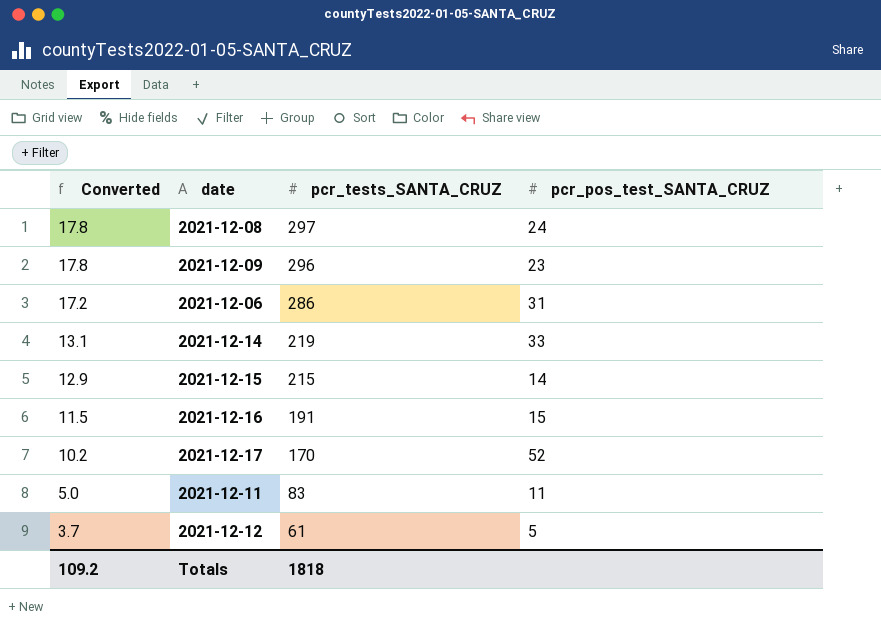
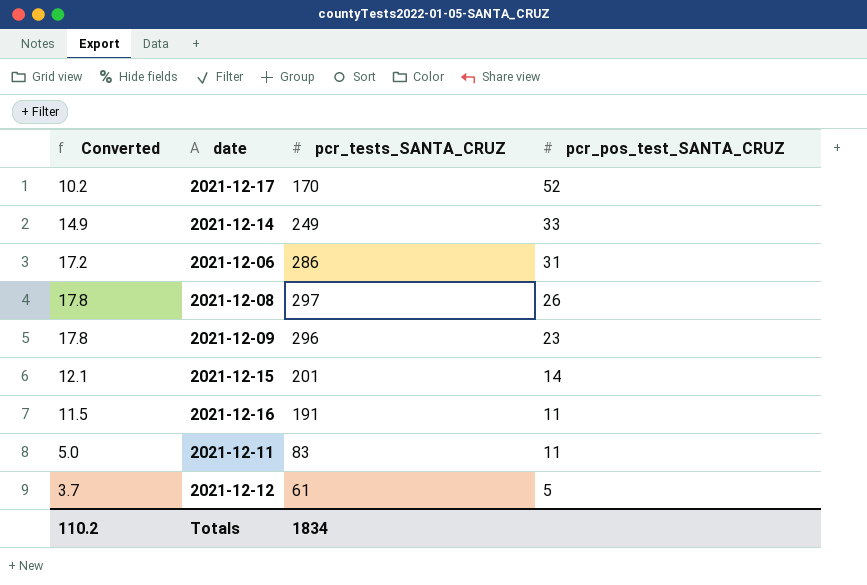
row order: Converted descending -> pcr_pos_test_SANTA_CRUZ descending
2021-12-14 | Converted: 13.1 -> 14.9
2021-12-14 | pcr_tests_SANTA_CRUZ: 219 -> 249
2021-12-08 | pcr_pos_test_SANTA_CRUZ: 24 -> 26
2021-12-15 | Converted: 12.9 -> 12.1
2021-12-15 | pcr_tests_SANTA_CRUZ: 215 -> 201
2021-12-16 | pcr_pos_test_SANTA_CRUZ: 15 -> 11
Totals | Converted: 109.2 -> 110.2
Totals | pcr_tests_SANTA_CRUZ: 1818 -> 1834

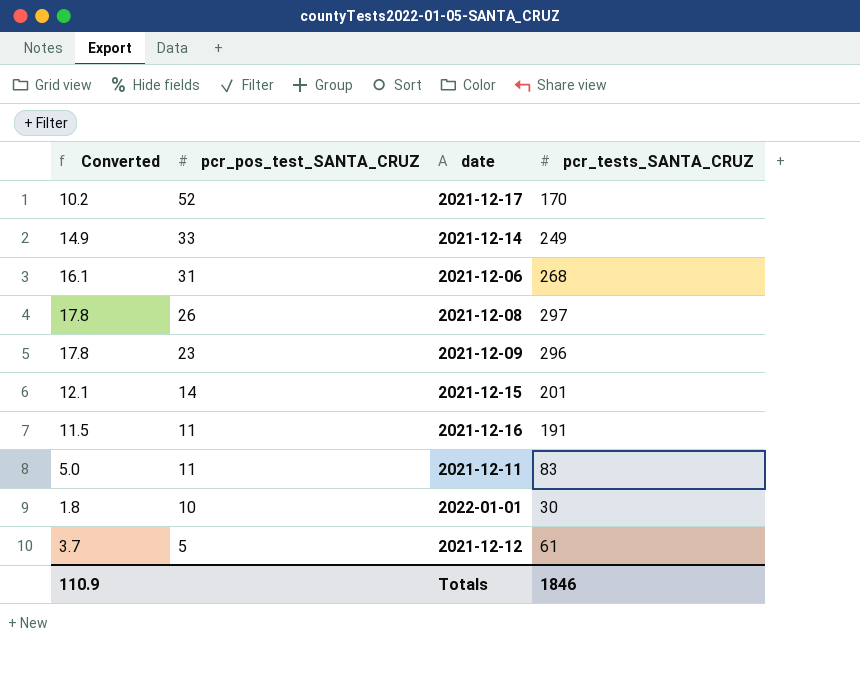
column pcr_pos_test_SANTA_CRUZ | position: 4 -> 2
2021-12-06 | Converted: 17.2 -> 16.1
2021-12-06 | pcr_tests_SANTA_CRUZ: 286 -> 268
row 2022-01-01: none -> 1.8 | 10 | 30
Totals | Converted: 110.2 -> 110.9
Totals | pcr_tests_SANTA_CRUZ: 1834 -> 1846

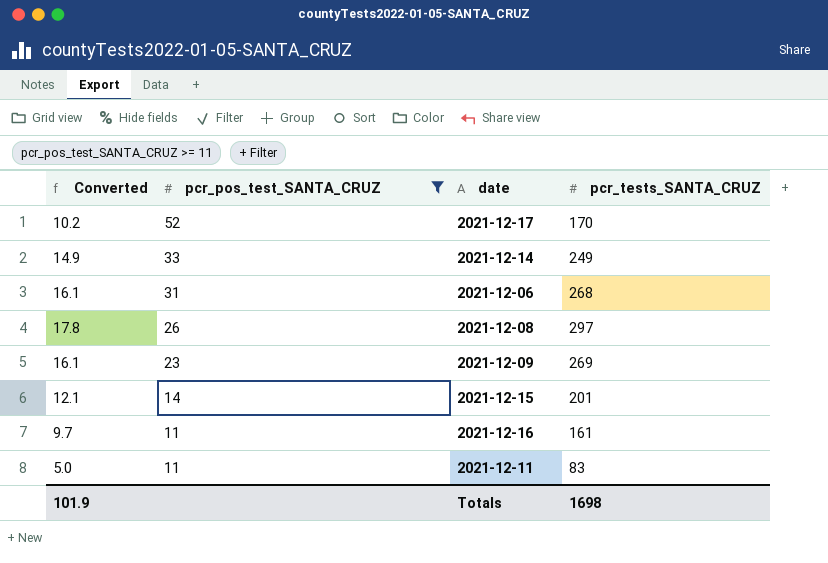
filter: none -> pcr_pos_test_SANTA_CRUZ >= 11
2021-12-09 | Converted: 17.8 -> 16.1
2021-12-09 | pcr_tests_SANTA_CRUZ: 296 -> 269
2021-12-16 | Converted: 11.5 -> 9.7
2021-12-16 | pcr_tests_SANTA_CRUZ: 191 -> 161
Totals | Converted: 110.9 -> 101.9
Totals | pcr_tests_SANTA_CRUZ: 1846 -> 1698

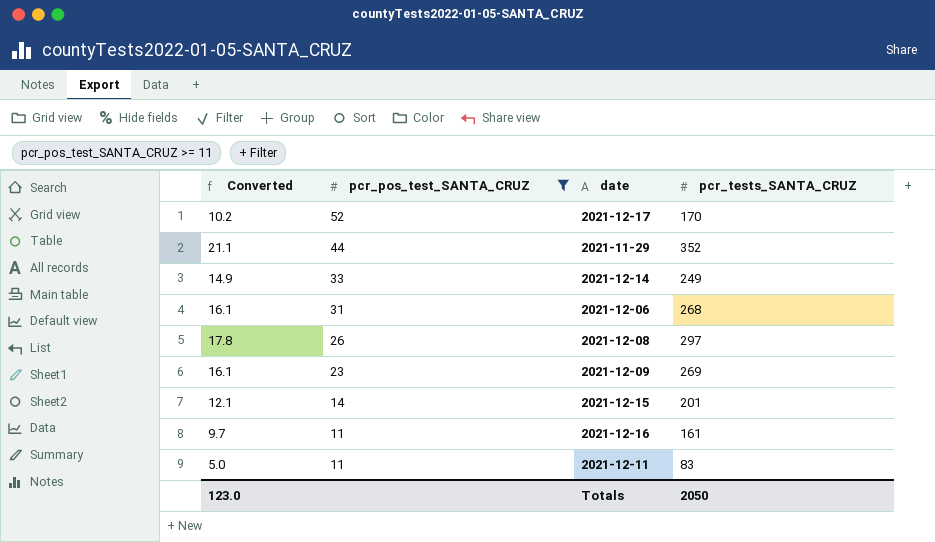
row 2021-11-29: none -> 21.1 | 44 | 352
Totals | Converted: 101.9 -> 123.0
Totals | pcr_tests_SANTA_CRUZ: 1698 -> 2050

